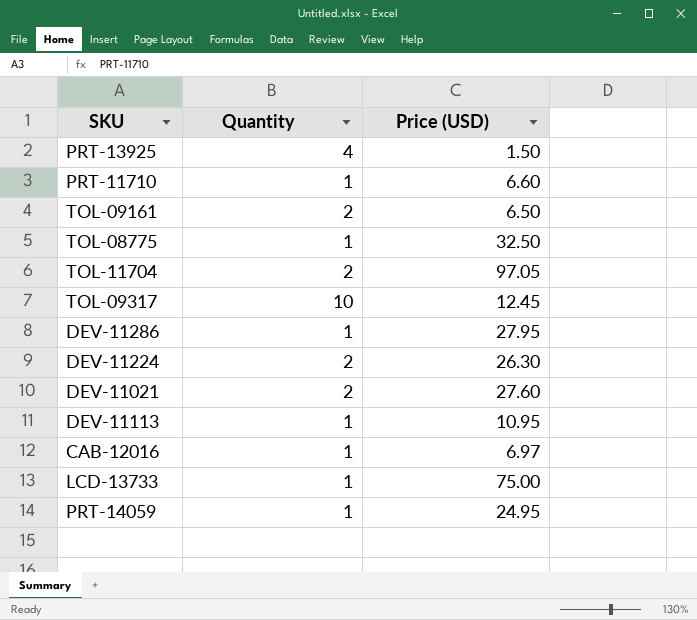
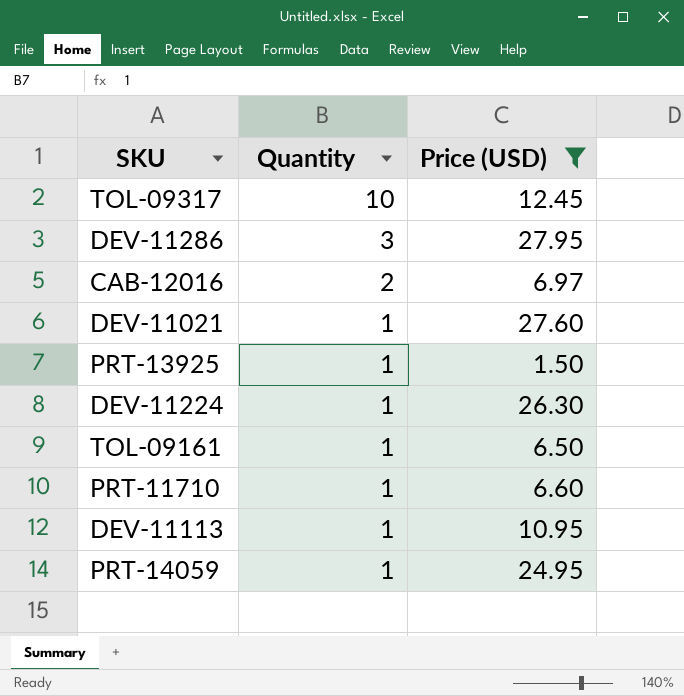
filter: none -> Price (USD) <= 27.95
row order: none -> Quantity descending
DEV-11286 | Quantity: 1 -> 3
CAB-12016 | Quantity: 1 -> 2
DEV-11021 | Quantity: 2 -> 1
PRT-13925 | Quantity: 4 -> 1
DEV-11224 | Quantity: 2 -> 1
TOL-09161 | Quantity: 2 -> 1

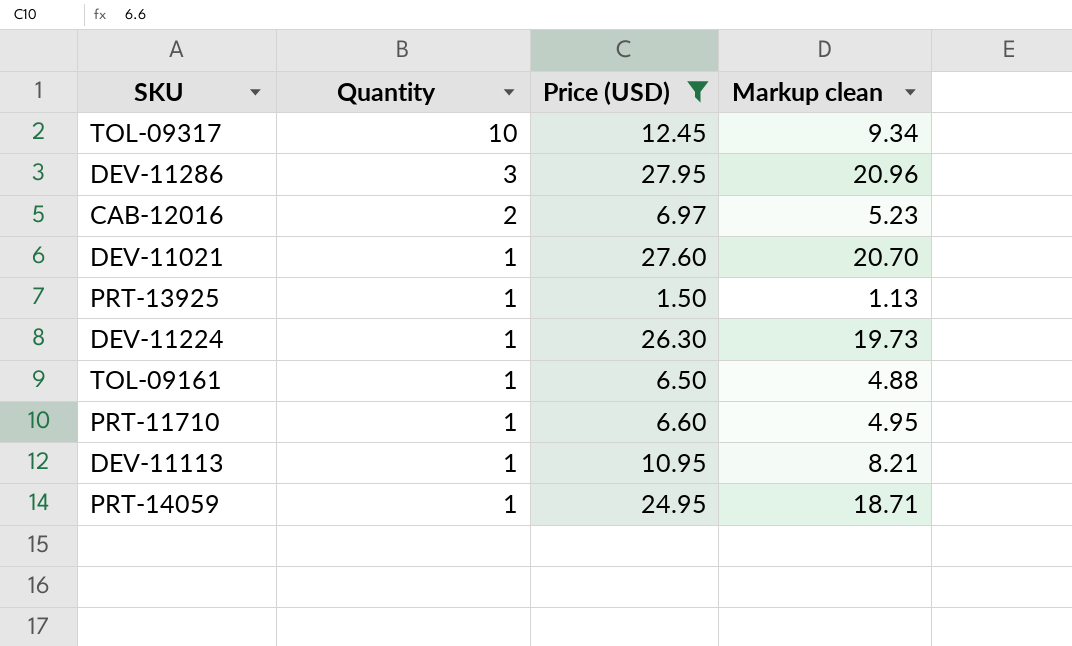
column Markup clean | formula: none -> [Price (USD)] * 0.75

